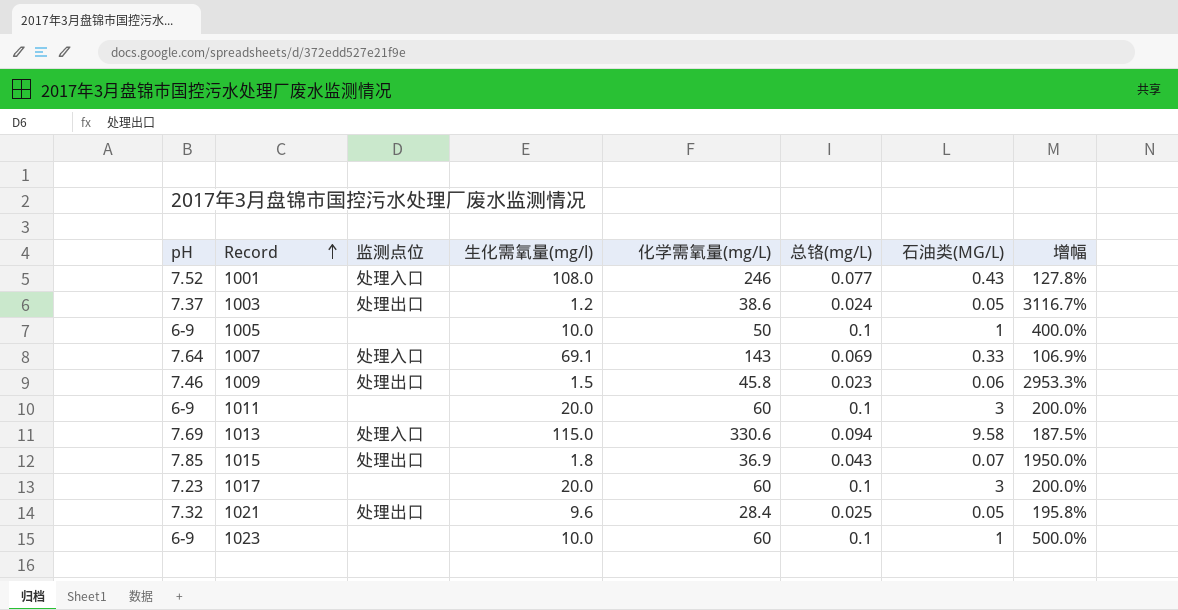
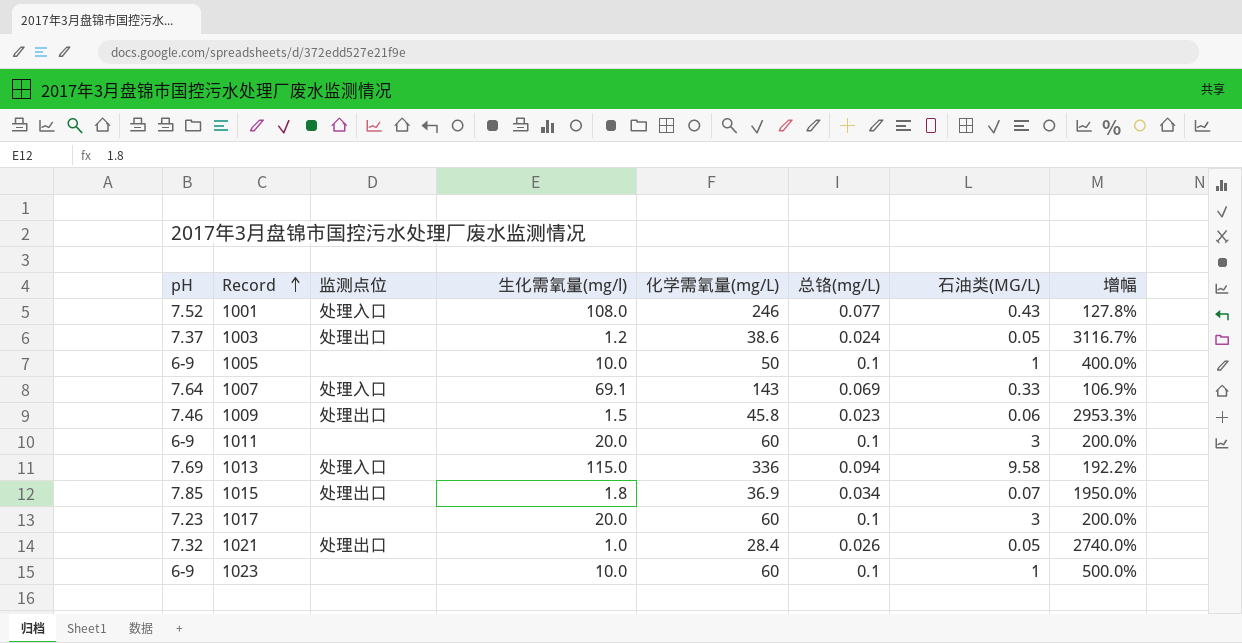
1013 | 化学需氧量(mg/L): 330.6 -> 336
1013 | 增幅: 187.5% -> 192.2%
1015 | 总铬(mg/L): 0.043 -> 0.034
1021 | 生化需氧量(mg/l): 9.6 -> 1.0
1021 | 总铬(mg/L): 0.025 -> 0.026
1021 | 增幅: 195.8% -> 2740.0%

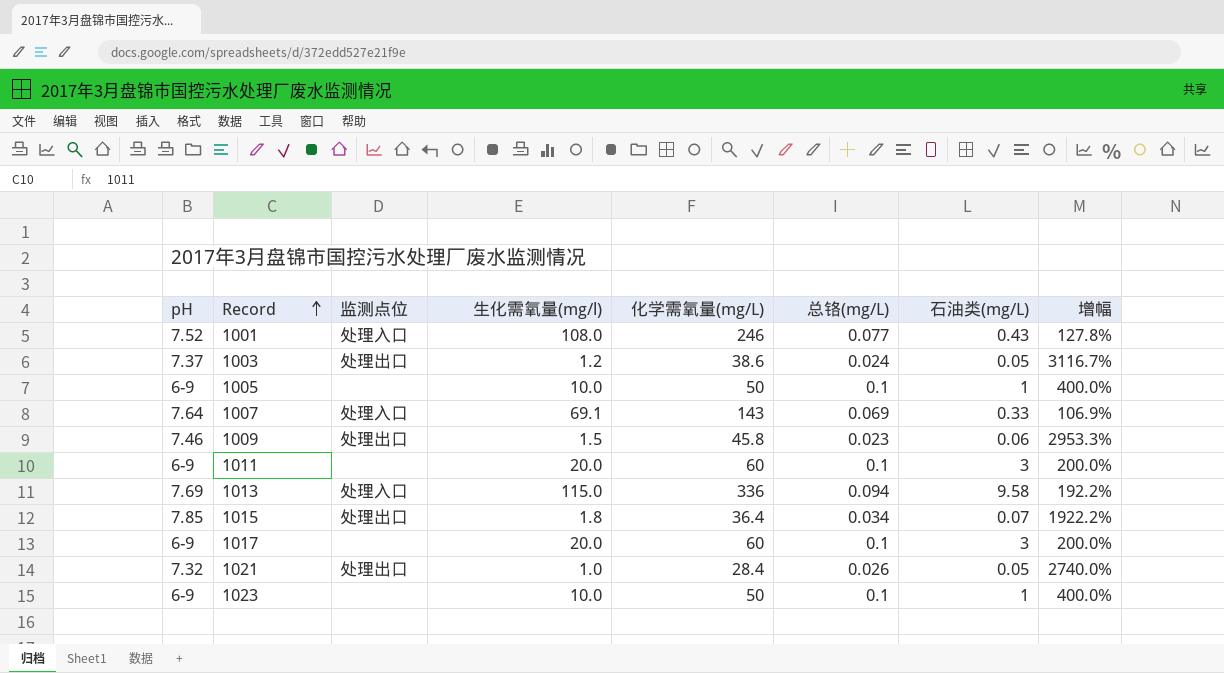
column name: 石油类(MG/L) -> 石油类(mg/L)
1015 | 化学需氧量(mg/L): 36.9 -> 36.4
1015 | 增幅: 1950.0% -> 1922.2%
1017 | pH: 7.23 -> 6-9
1023 | 化学需氧量(mg/L): 60 -> 50
1023 | 增幅: 500.0% -> 400.0%

